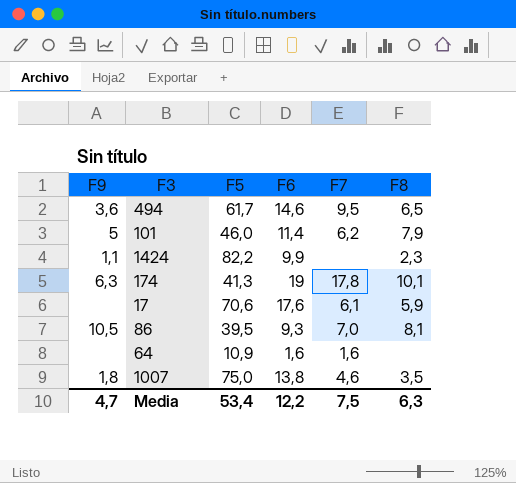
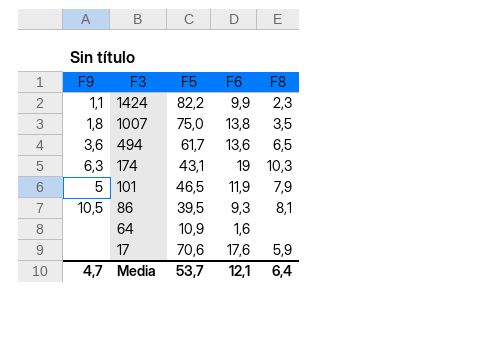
row order: none -> F3 descending
column F7 | position: 5 -> none
494 | F6: 14,6 -> 13,6
174 | F5: 41,3 -> 43,1
174 | F8: 10,1 -> 10,3
101 | F5: 46,0 -> 46,5
101 | F6: 11,4 -> 11,9
Media | F5: 53,4 -> 53,7
Media | F6: 12,2 -> 12,1
Media | F8: 6,3 -> 6,4

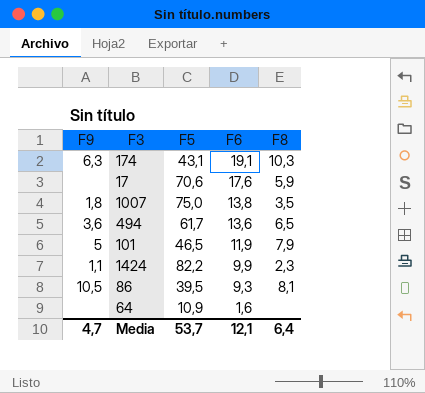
row order: F3 descending -> F6 descending
174 | F6: 19 -> 19,1

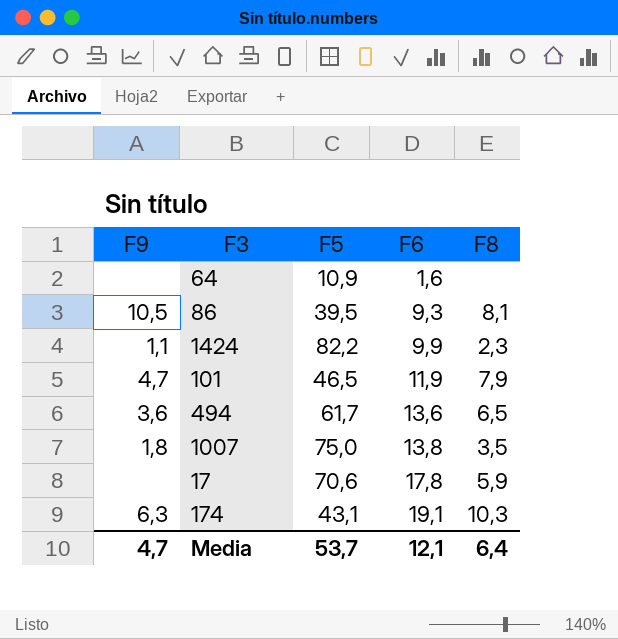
row order: F6 descending -> F6 ascending
101 | F9: 5 -> 4,7
17 | F6: 17,6 -> 17,8

